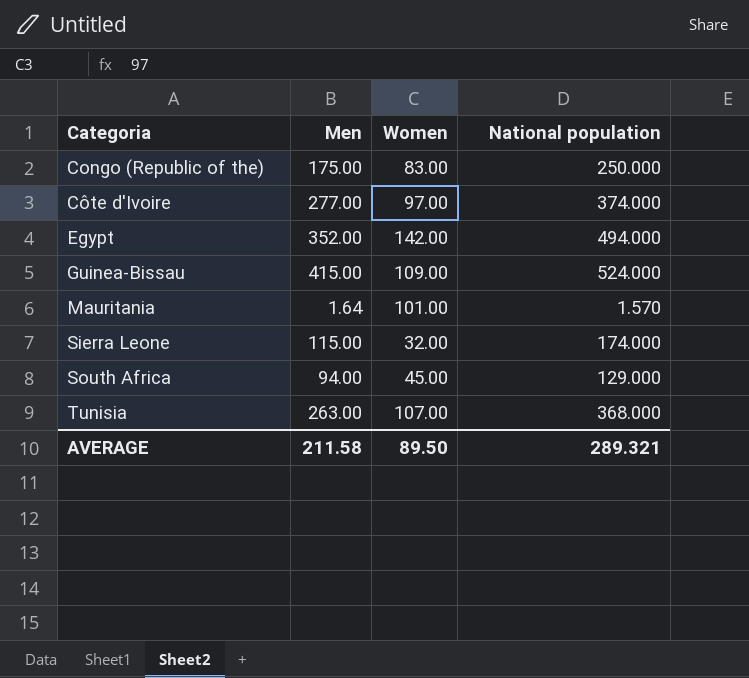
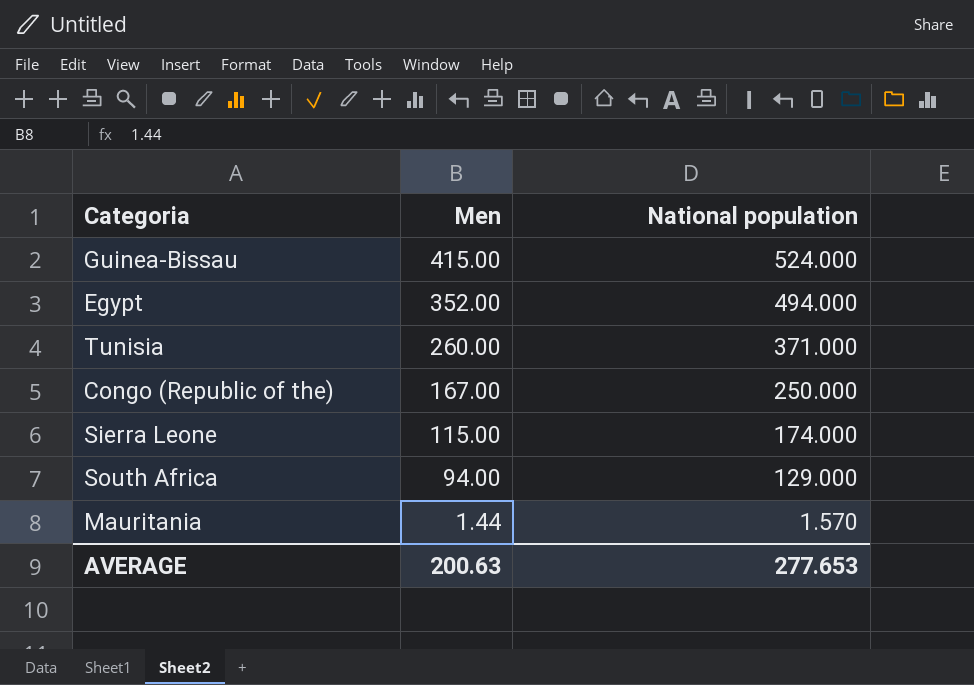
row order: Categoria ascending -> Men descending
column Women | position: 3 -> none
row Côte d'Ivoire: 277.00 | 97.00 | 374.000 -> none
Tunisia | Men: 263.00 -> 260.00
Tunisia | National population: 368.000 -> 371.000
Congo (Republic of the) | Men: 175.00 -> 167.00
Mauritania | Men: 1.64 -> 1.44
AVERAGE | Men: 211.58 -> 200.63
AVERAGE | National population: 289.321 -> 277.653

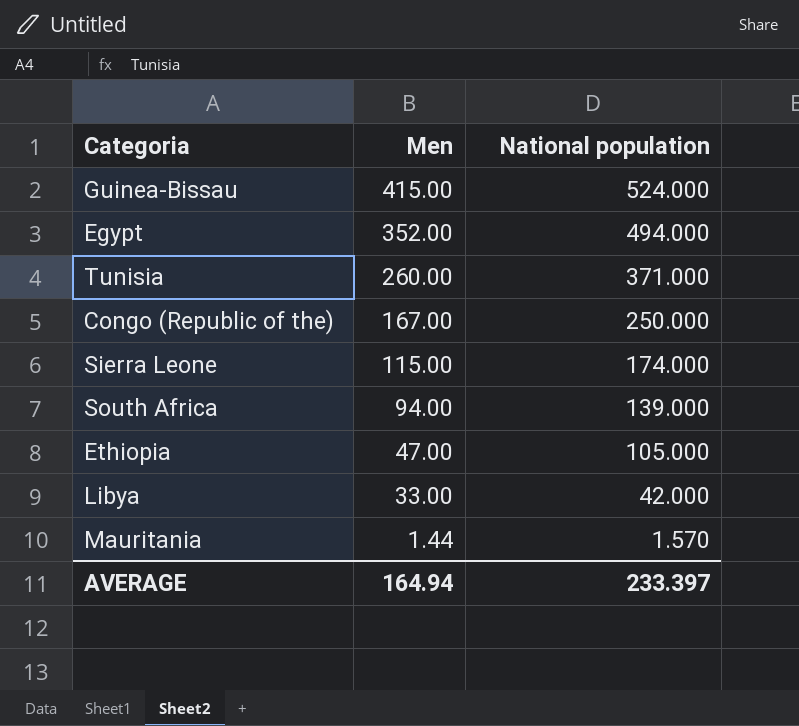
South Africa | National population: 129.000 -> 139.000
row Ethiopia: none -> 47.00 | 105.000
row Libya: none -> 33.00 | 42.000
AVERAGE | Men: 200.63 -> 164.94
AVERAGE | National population: 277.653 -> 233.397

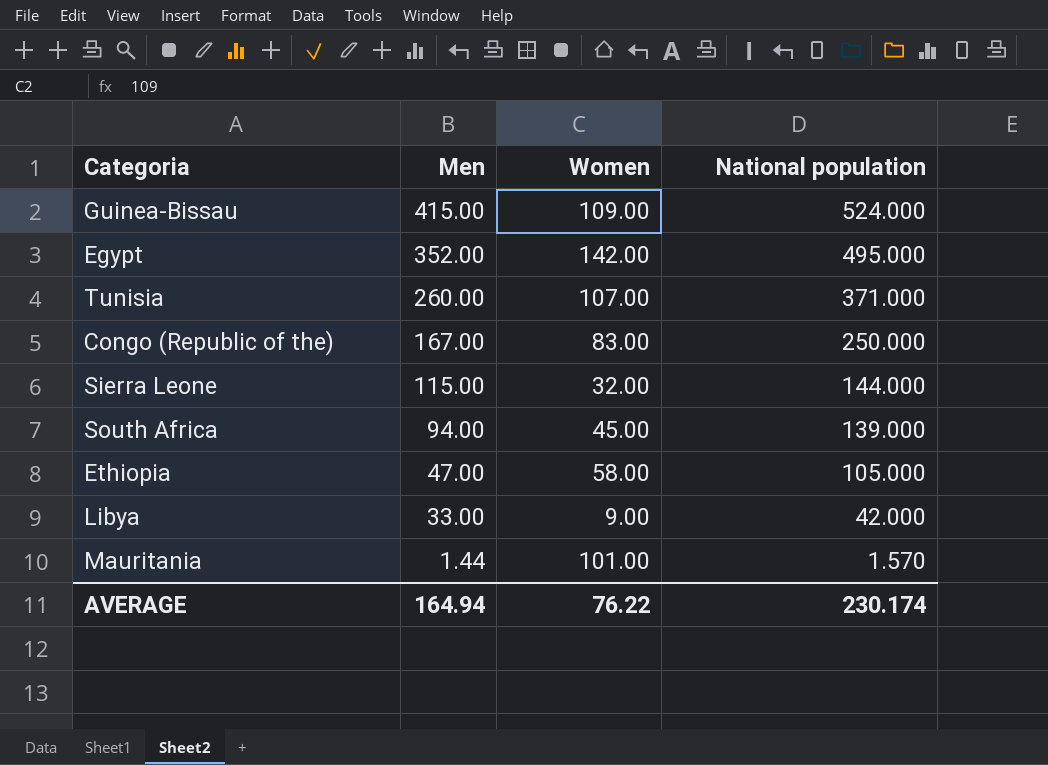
column Women | position: none -> 3
Egypt | National population: 494.000 -> 495.000
Sierra Leone | National population: 174.000 -> 144.000
AVERAGE | National population: 233.397 -> 230.174

